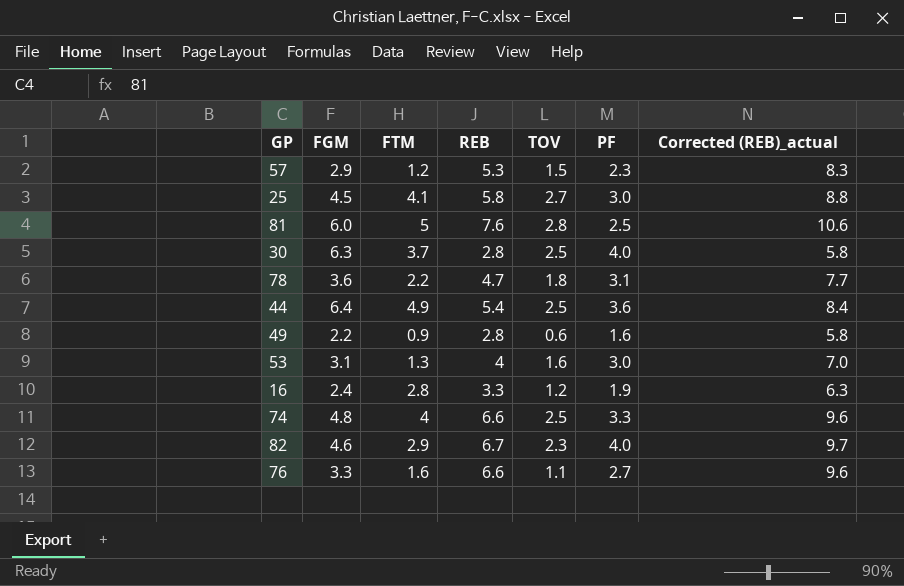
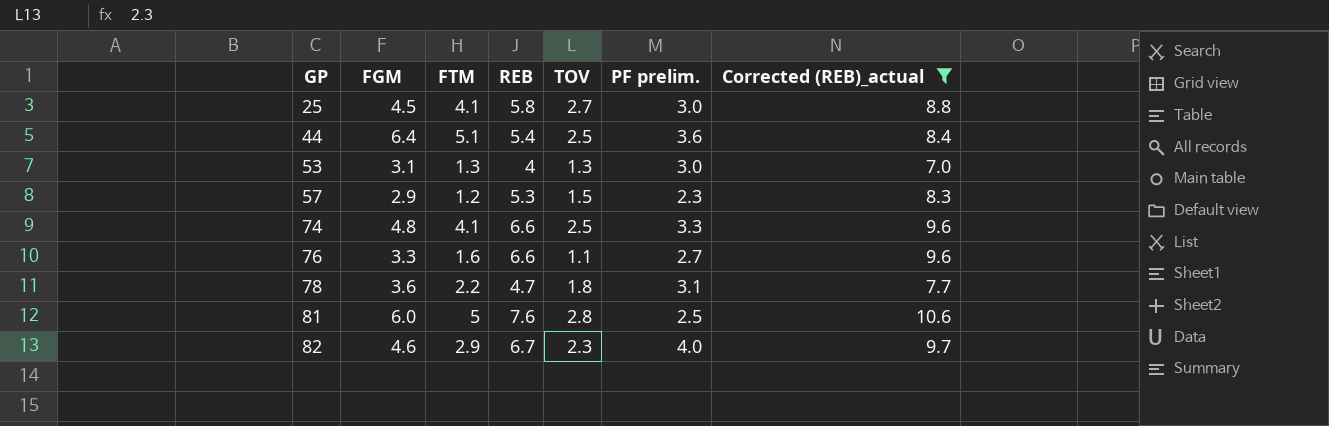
filter: none -> Corrected (REB)_actual >= 7.0
row order: none -> GP ascending
column name: PF -> PF prelim.
44 | FTM: 4.9 -> 5.1
53 | TOV: 1.6 -> 1.3
74 | FTM: 4 -> 4.1

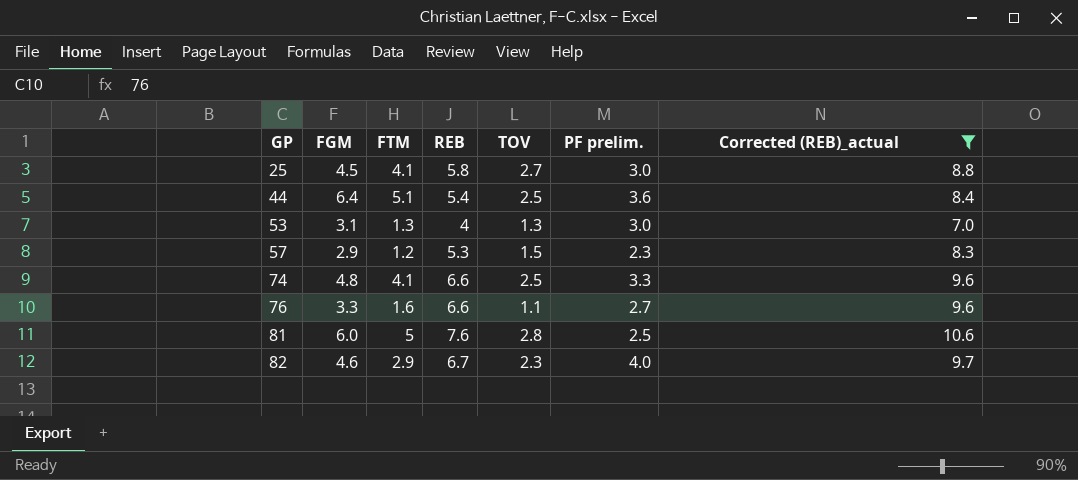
row 78: 3.6 | 2.2 | 4.7 | 1.8 | 3.1 | 7.7 -> none

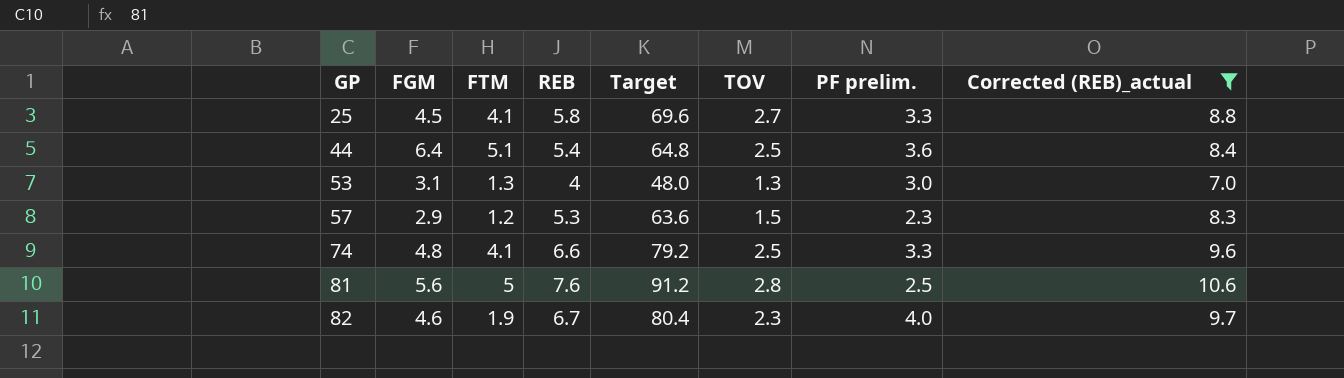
column Target | formula: none -> [REB] * 12
row 76: 3.3 | 1.6 | 6.6 | 1.1 | 2.7 | 9.6 -> none
25 | PF prelim.: 3.0 -> 3.3
81 | FGM: 6.0 -> 5.6
82 | FTM: 2.9 -> 1.9

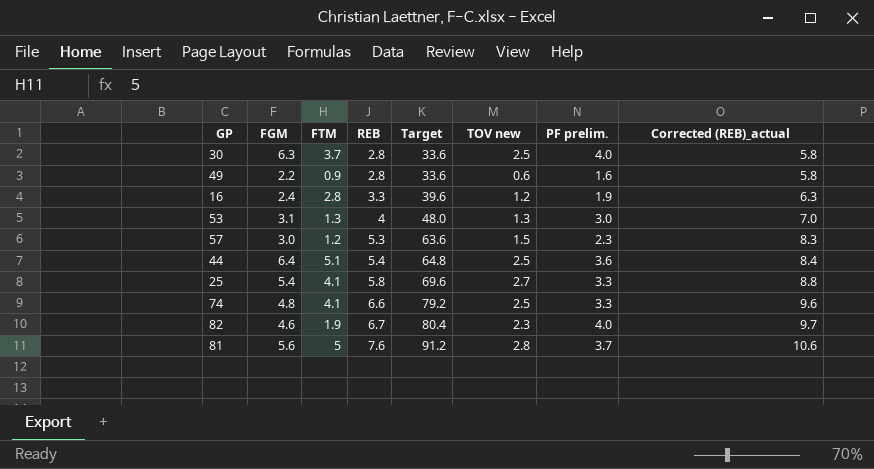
filter: Corrected (REB)_actual >= 7.0 -> none
row order: GP ascending -> REB ascending
column name: TOV -> TOV new
57 | FGM: 2.9 -> 3.0
25 | FGM: 4.5 -> 5.4
81 | PF prelim.: 2.5 -> 3.7

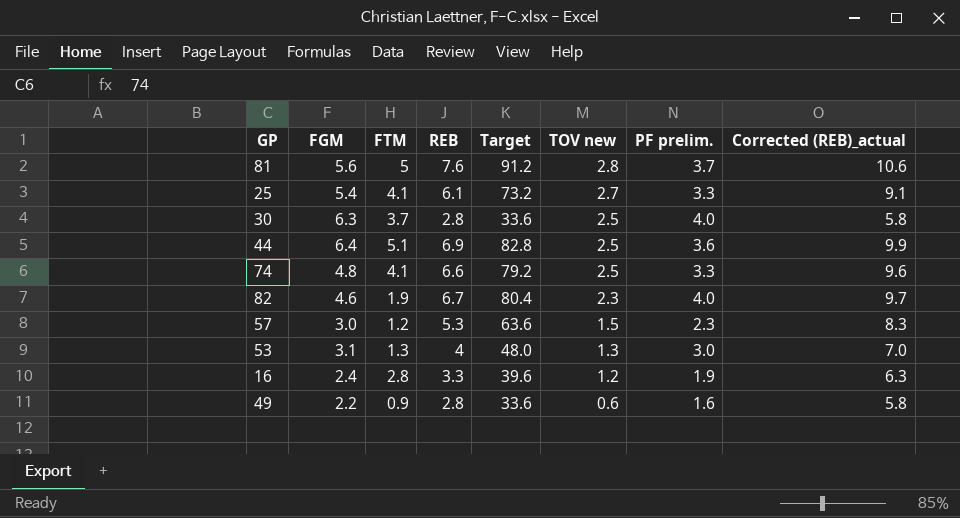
row order: REB ascending -> TOV new descending
25 | REB: 5.8 -> 6.1
25 | Target: 69.6 -> 73.2
25 | Corrected (REB)_actual: 8.8 -> 9.1
44 | REB: 5.4 -> 6.9
44 | Target: 64.8 -> 82.8
44 | Corrected (REB)_actual: 8.4 -> 9.9

